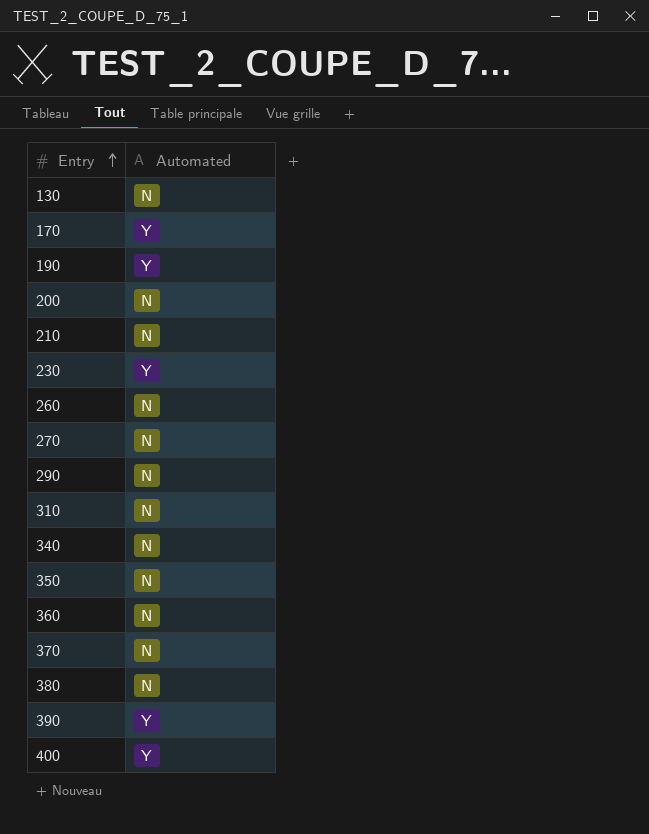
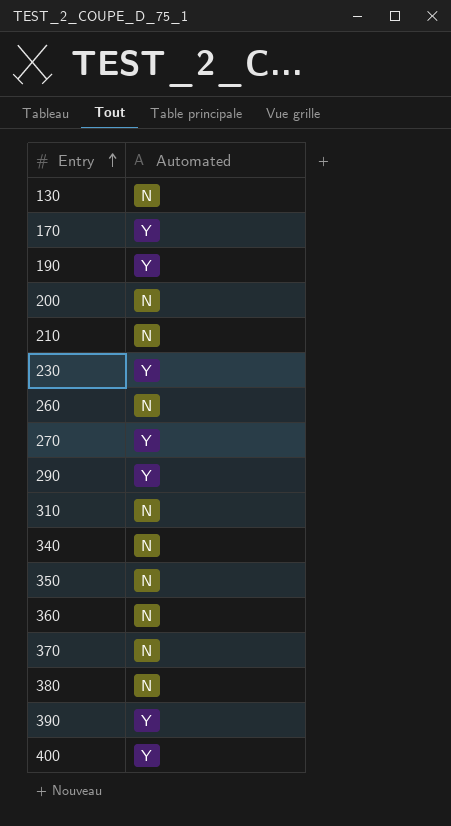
270 | Automated: N -> Y
290 | Automated: N -> Y

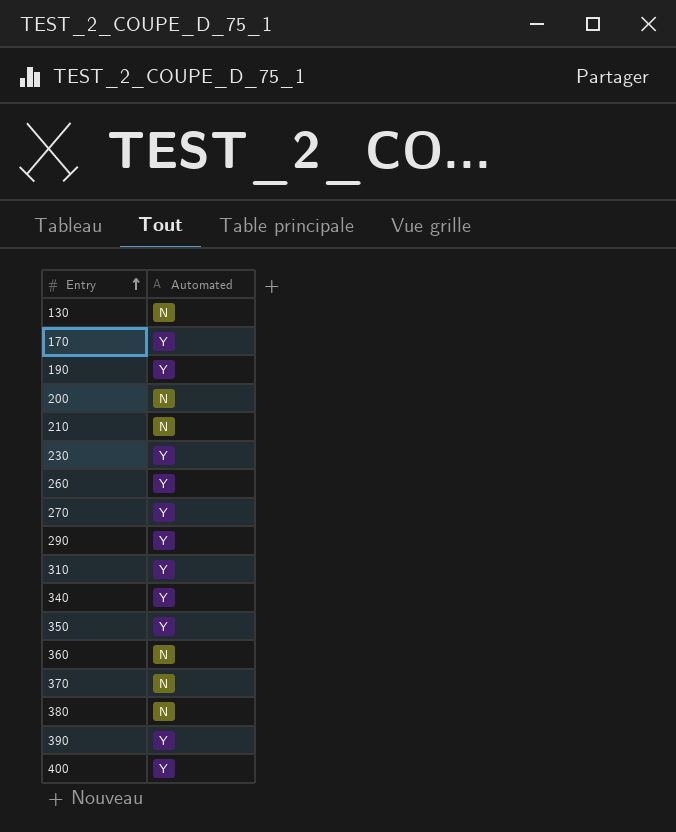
260 | Automated: N -> Y
310 | Automated: N -> Y
340 | Automated: N -> Y
350 | Automated: N -> Y

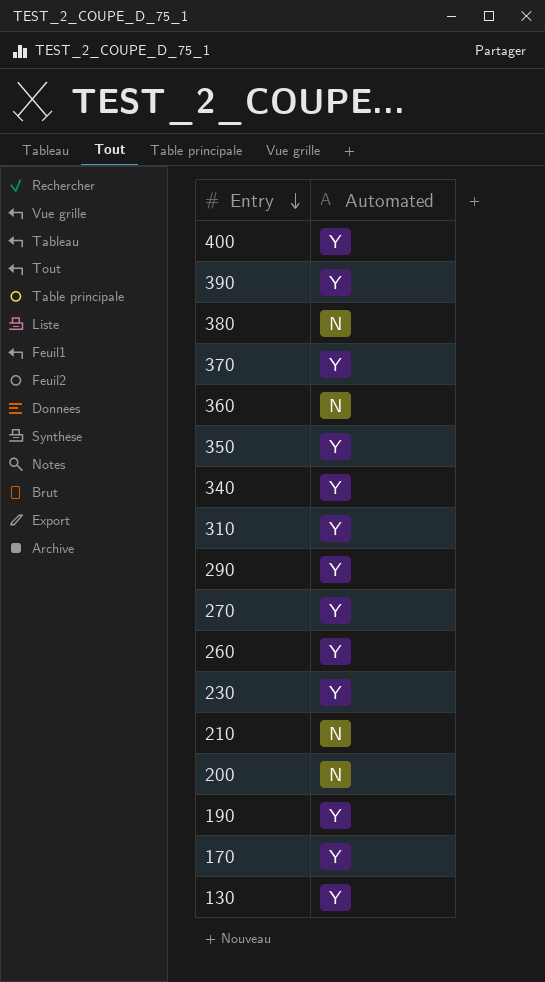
row order: Entry ascending -> Entry descending
370 | Automated: N -> Y
130 | Automated: N -> Y

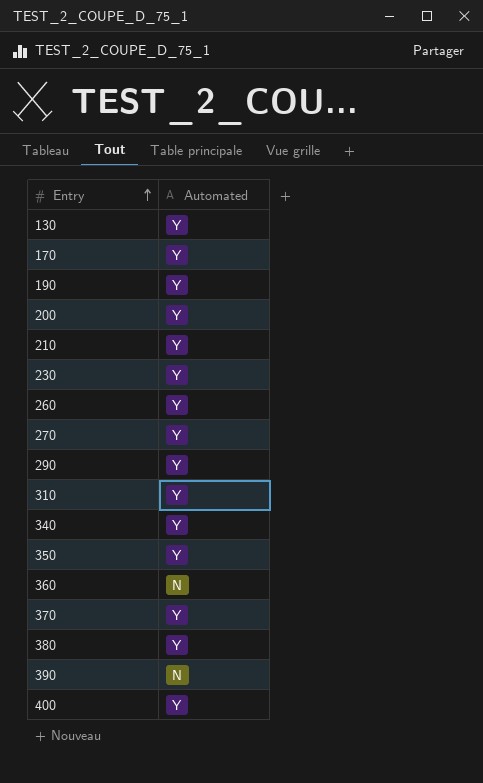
row order: Entry descending -> Entry ascending
200 | Automated: N -> Y
210 | Automated: N -> Y
380 | Automated: N -> Y
390 | Automated: Y -> N

